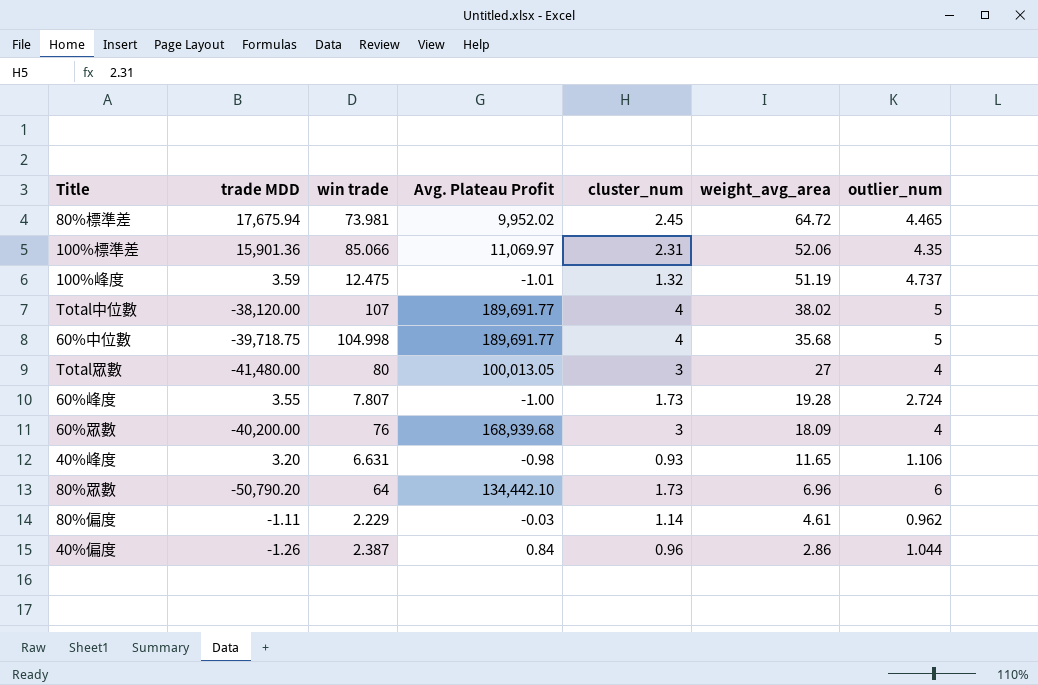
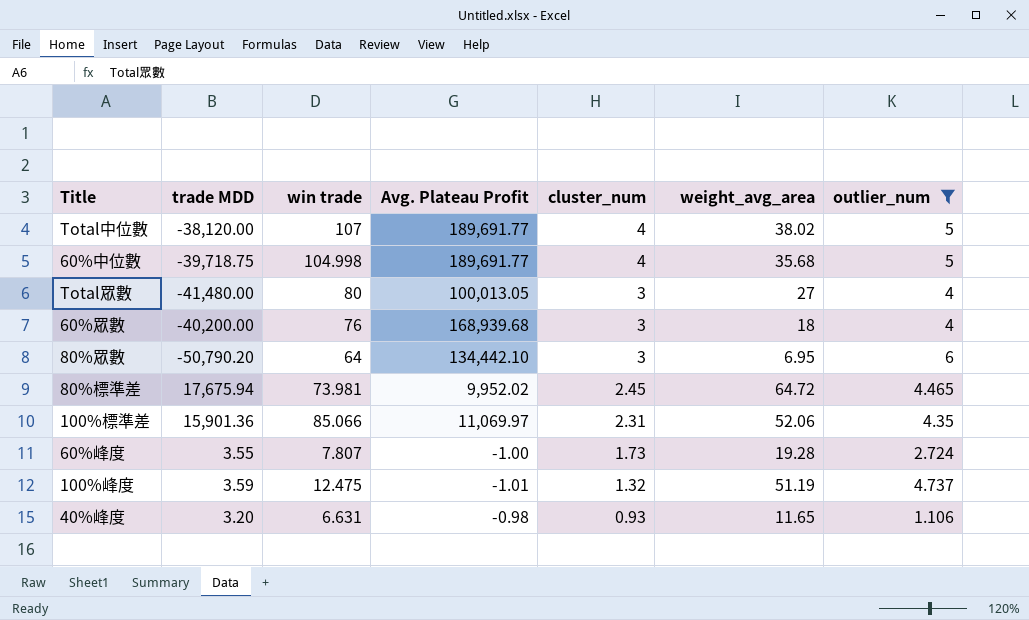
filter: none -> outlier_num >= 1.106
row order: weight_avg_area descending -> cluster_num descending
60%眾數 | weight_avg_area: 18.09 -> 18
80%眾數 | cluster_num: 1.73 -> 3
80%眾數 | weight_avg_area: 6.96 -> 6.95

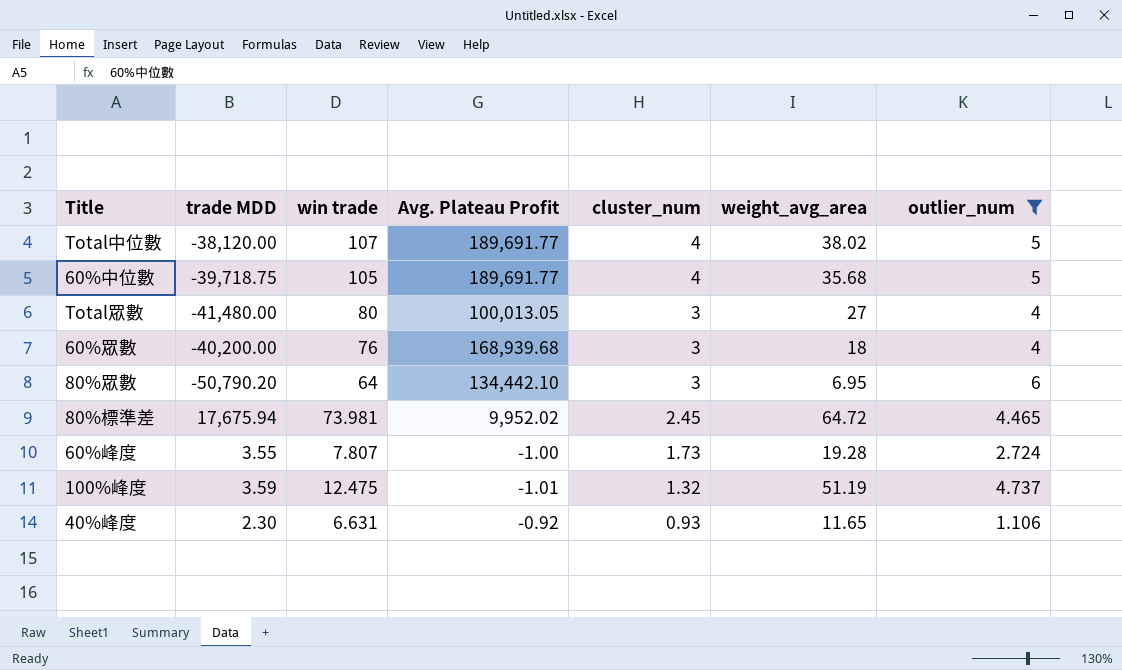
row 100%標準差: 15,901.36 | 85.066 | 11,069.97 | 2.31 | 52.06 | 4.35 -> none
60%中位數 | win trade: 104.998 -> 105
40%峰度 | trade MDD: 3.20 -> 2.30
40%峰度 | Avg. Plateau Profit: -0.98 -> -0.92

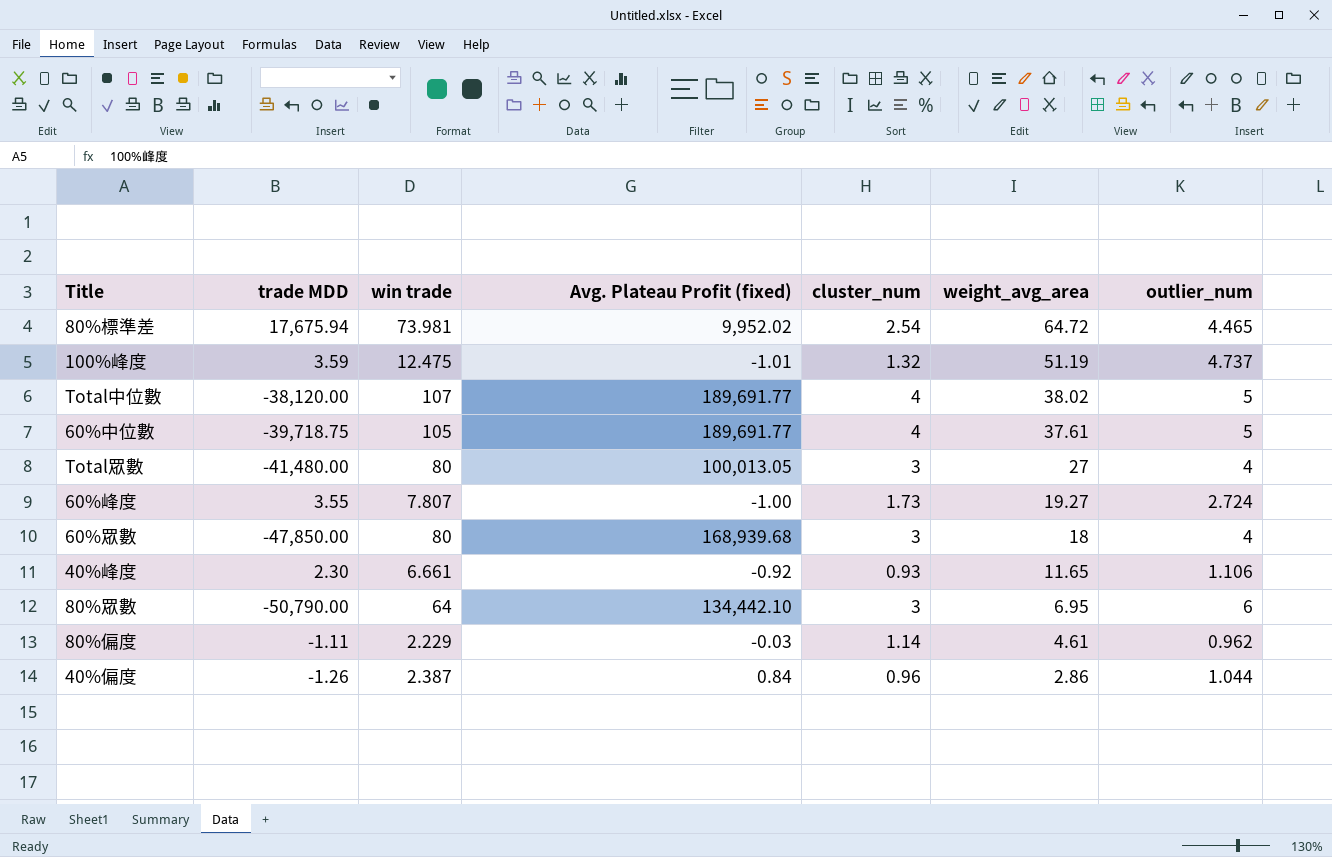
filter: outlier_num >= 1.106 -> none
row order: cluster_num descending -> weight_avg_area descending
column name: Avg. Plateau Profit -> Avg. Plateau Profit (fixed)
80%標準差 | cluster_num: 2.45 -> 2.54
60%中位數 | weight_avg_area: 35.68 -> 37.61
60%峰度 | weight_avg_area: 19.28 -> 19.27
60%眾數 | trade MDD: -40,200.00 -> -47,850.00
60%眾數 | win trade: 76 -> 80
40%峰度 | win trade: 6.631 -> 6.661
80%眾數 | trade MDD: -50,790.20 -> -50,790.00

